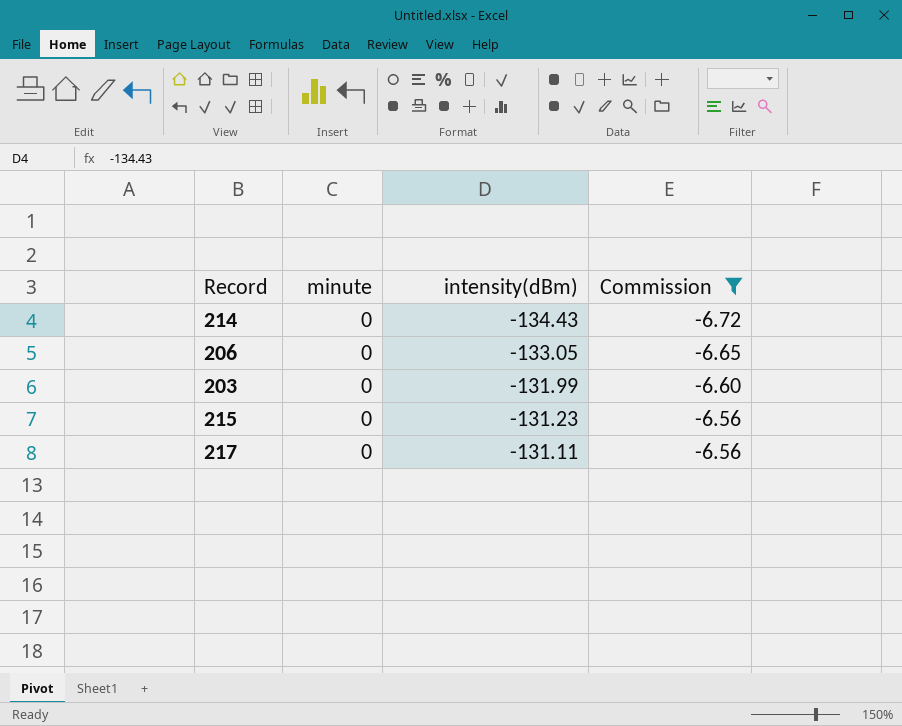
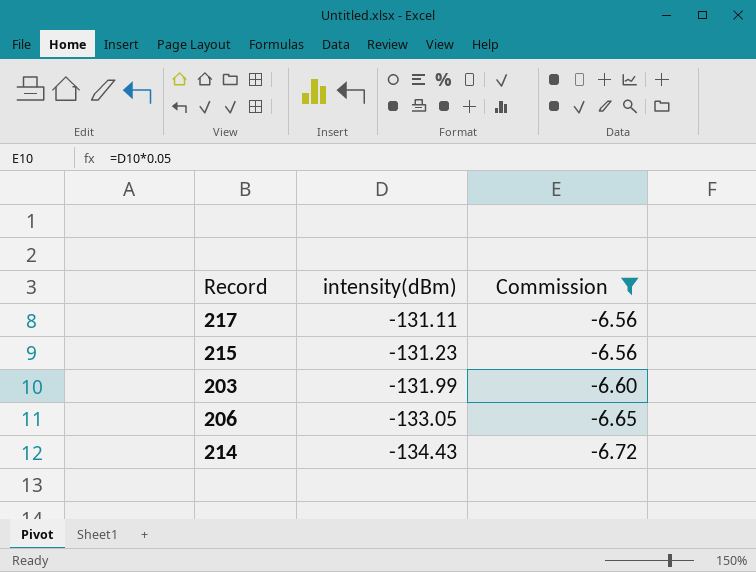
row order: intensity(dBm) ascending -> intensity(dBm) descending
column minute | position: 2 -> none

